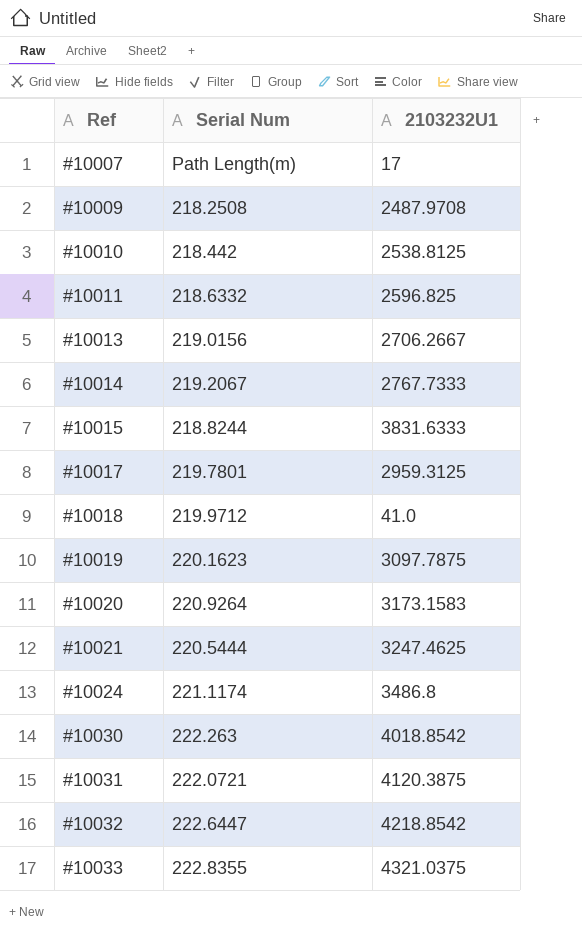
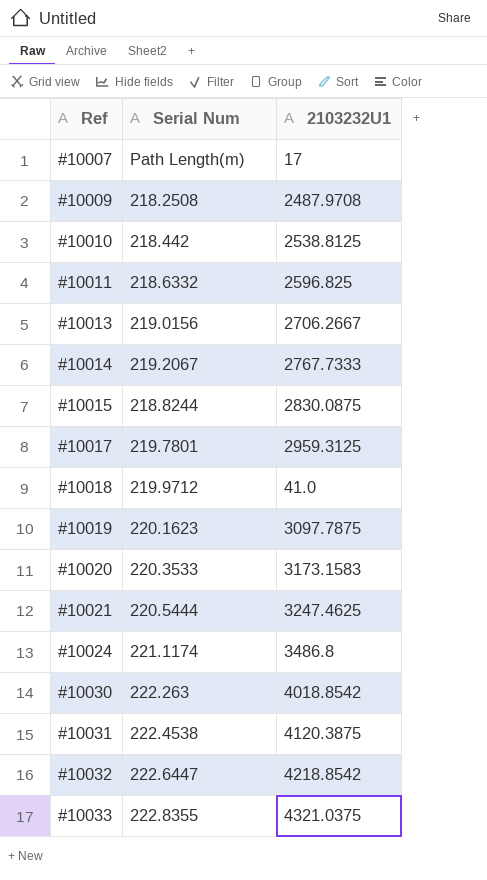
#10015 | 2103232U1: 3831.6333 -> 2830.0875
#10020 | Serial Num: 220.9264 -> 220.3533
#10031 | Serial Num: 222.0721 -> 222.4538

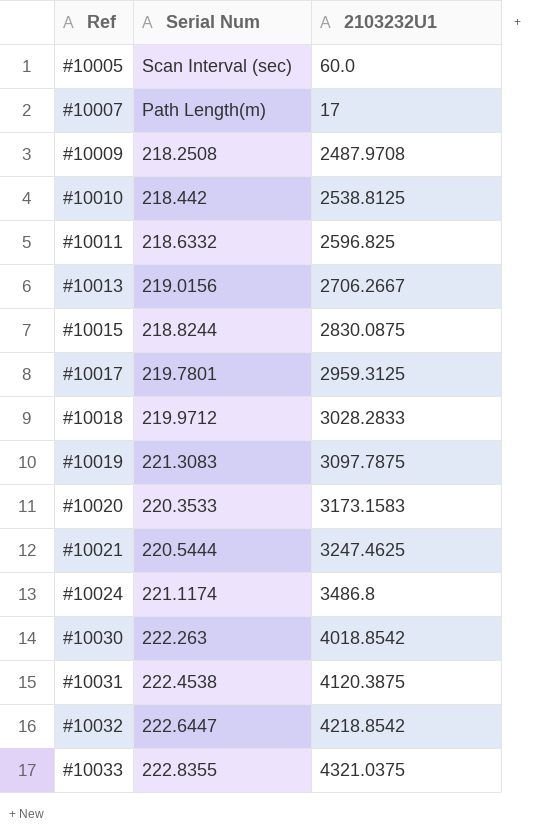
row #10014: 219.2067 | 2767.7333 -> none
row #10005: none -> Scan Interval (sec) | 60.0
#10018 | 2103232U1: 41.0 -> 3028.2833
#10019 | Serial Num: 220.1623 -> 221.3083

